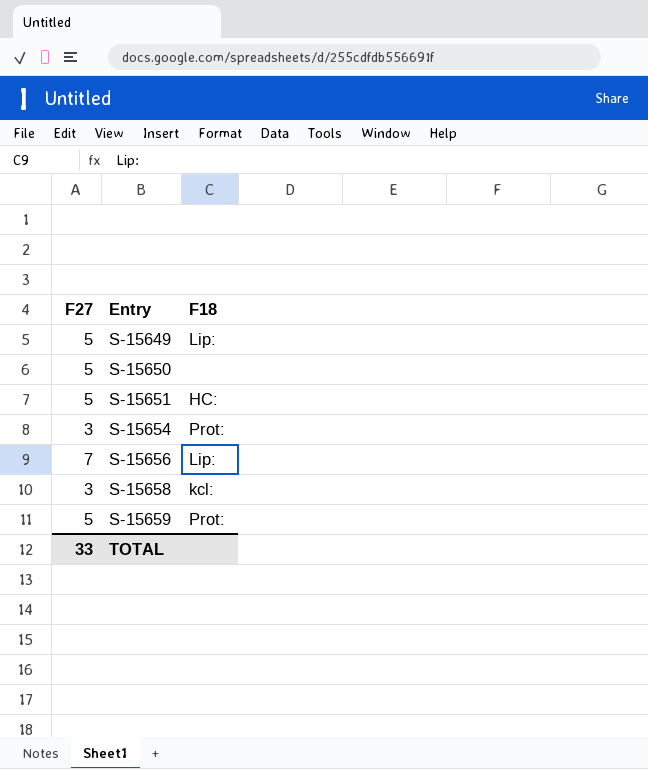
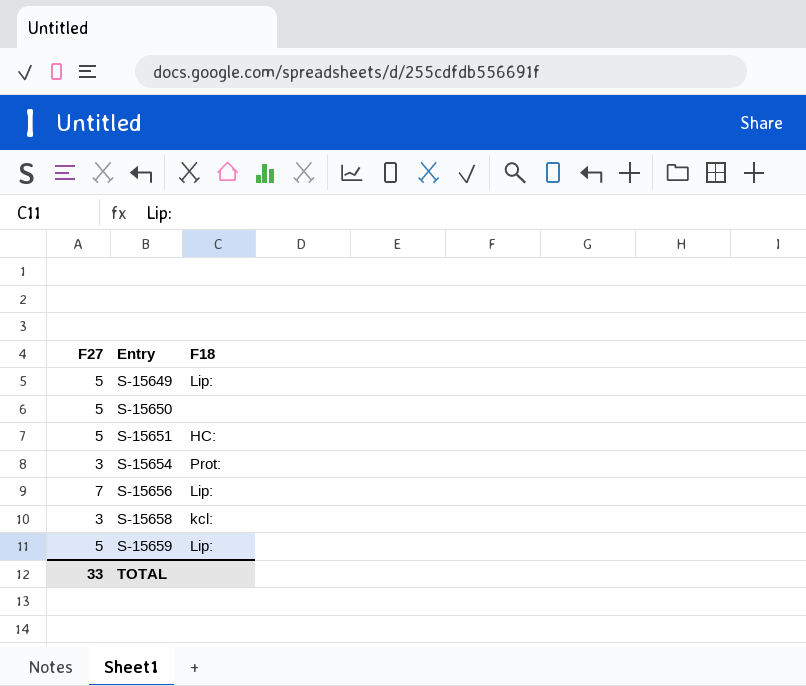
S-15659 | F18: Prot: -> Lip:

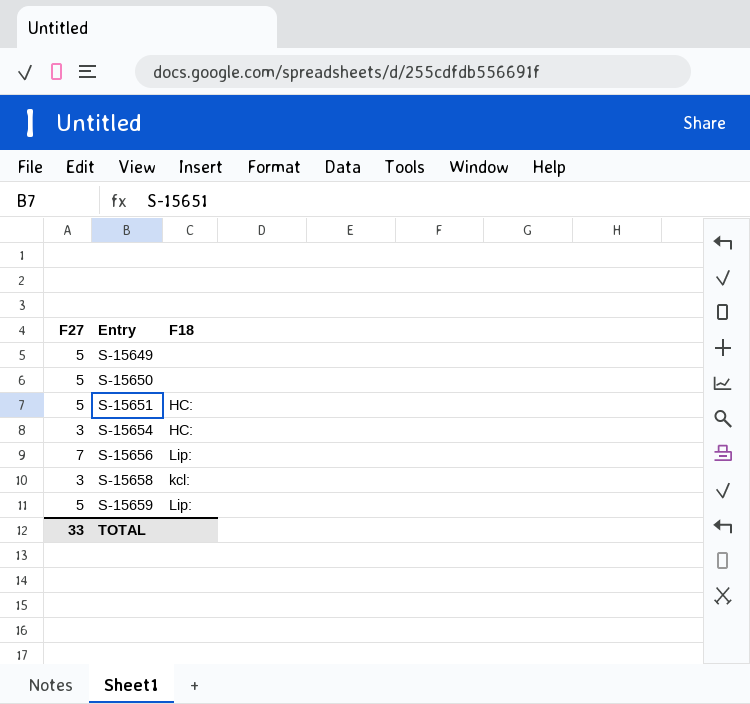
S-15649 | F18: Lip: -> none
S-15654 | F18: Prot: -> HC:

